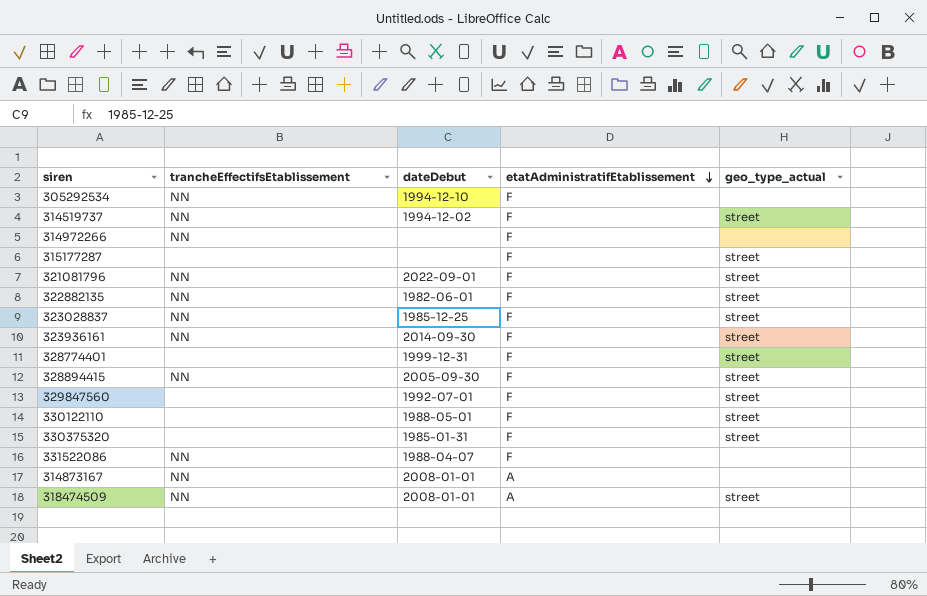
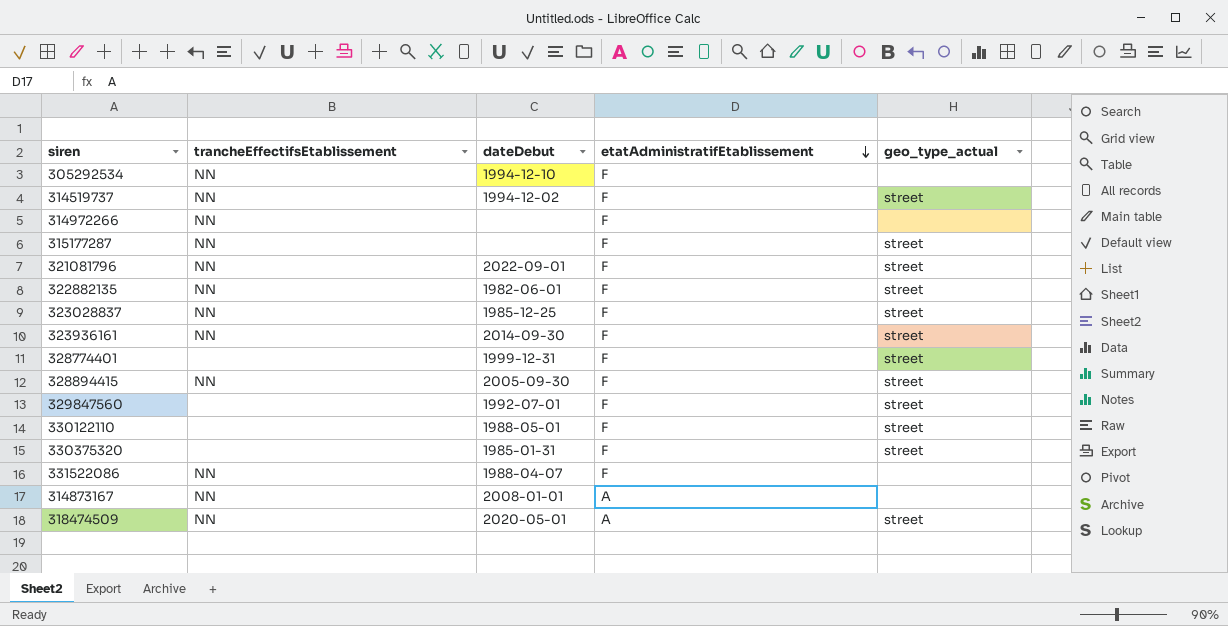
315177287 | trancheEffectifsEtablissement: none -> NN
318474509 | dateDebut: 2008-01-01 -> 2020-05-01

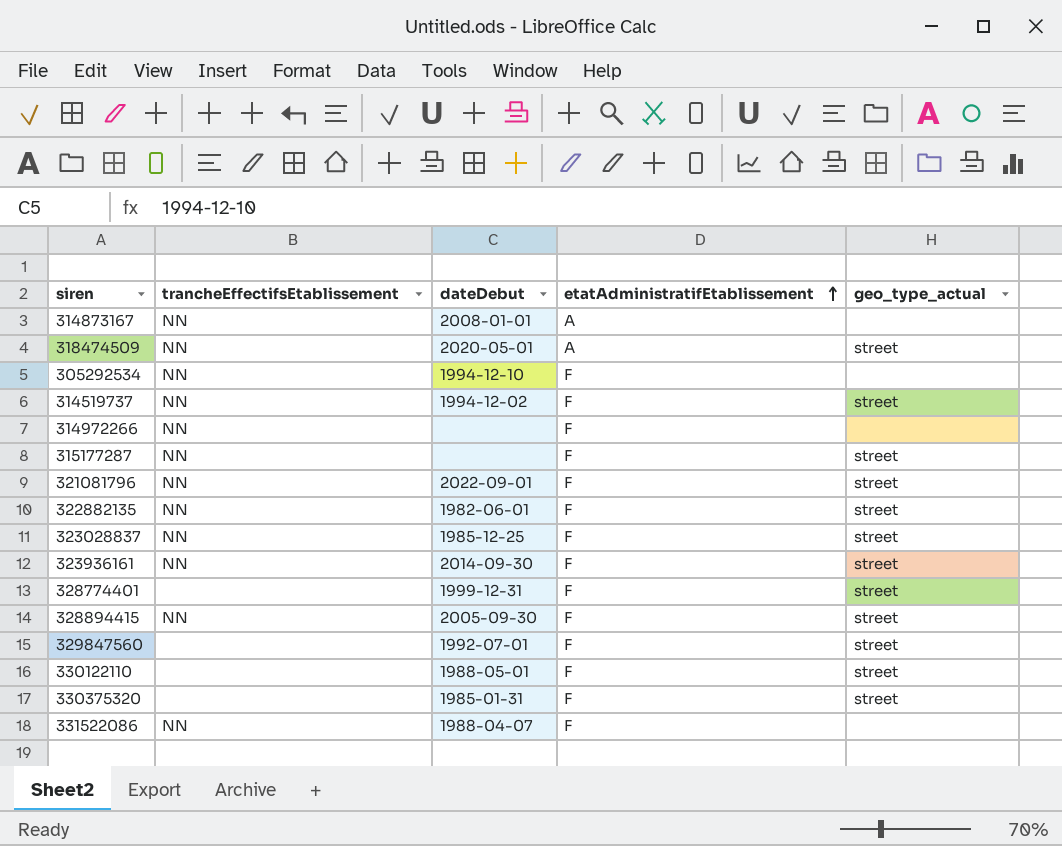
row order: etatAdministratifEtablissement descending -> etatAdministratifEtablissement ascending

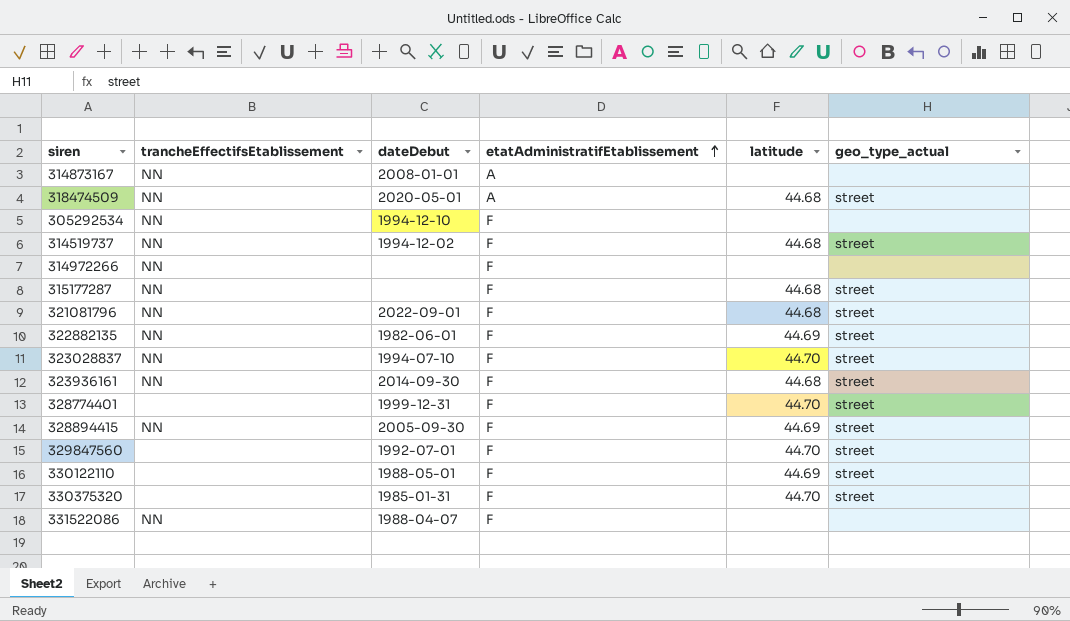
column latitude | position: none -> 5
323028837 | dateDebut: 1985-12-25 -> 1994-07-10

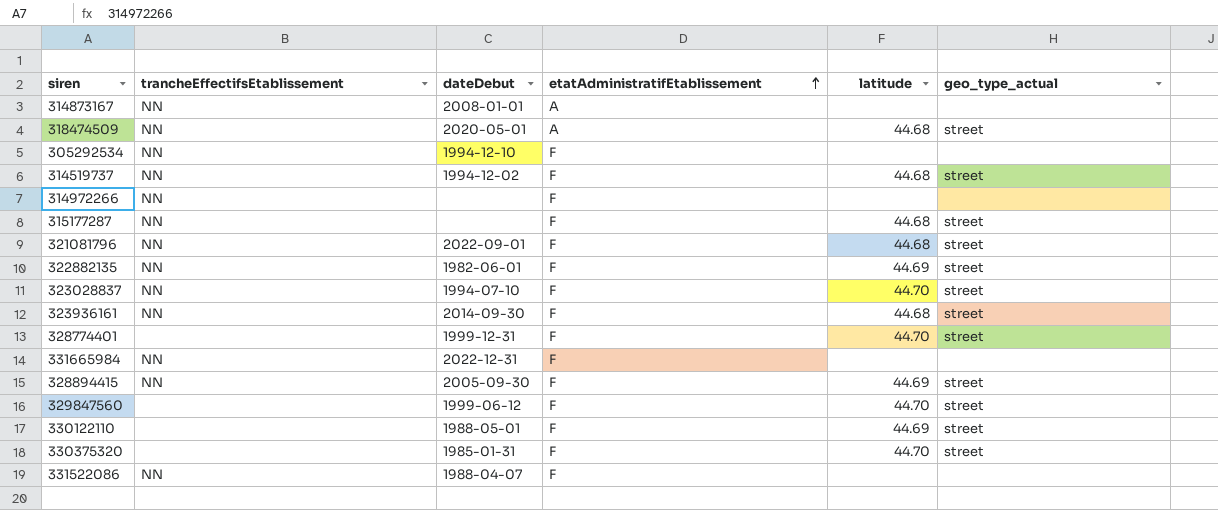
row 331665984: none -> NN | 2022-12-31 | F | none | none
329847560 | dateDebut: 1992-07-01 -> 1999-06-12

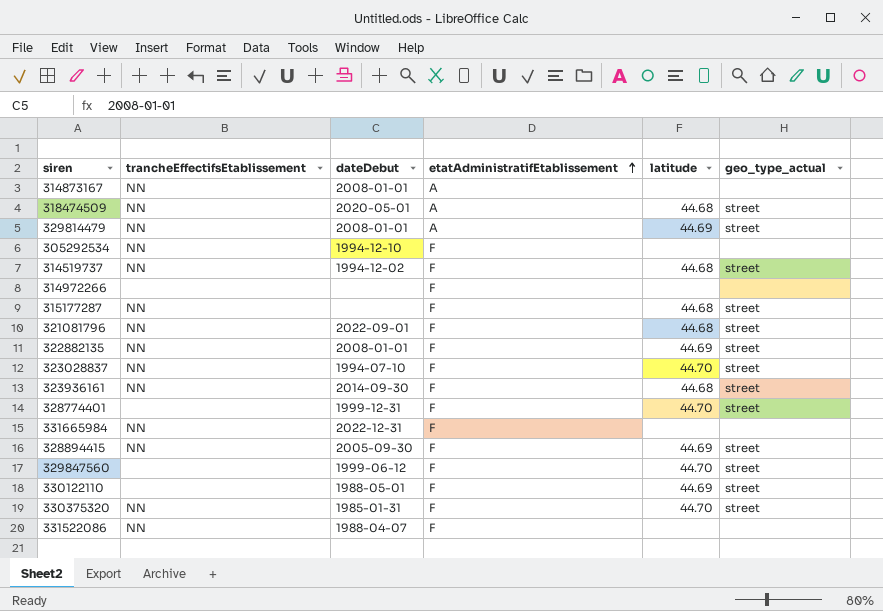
row 329814479: none -> NN | 2008-01-01 | A | 44.69 | street
314972266 | trancheEffectifsEtablissement: NN -> none
322882135 | dateDebut: 1982-06-01 -> 2008-01-01
330375320 | trancheEffectifsEtablissement: none -> NN

